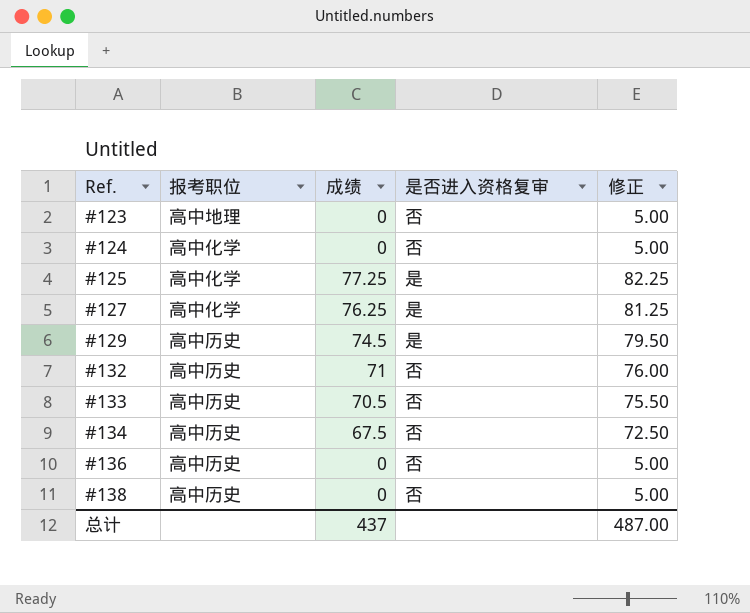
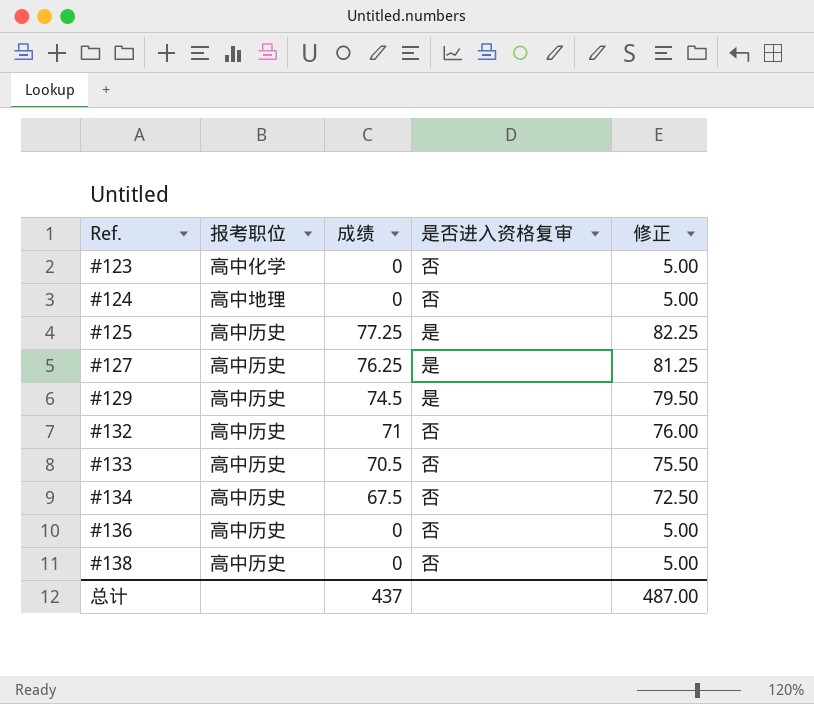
#123 | 报考职位: 高中地理 -> 高中化学
#124 | 报考职位: 高中化学 -> 高中地理
#125 | 报考职位: 高中化学 -> 高中历史
#127 | 报考职位: 高中化学 -> 高中历史

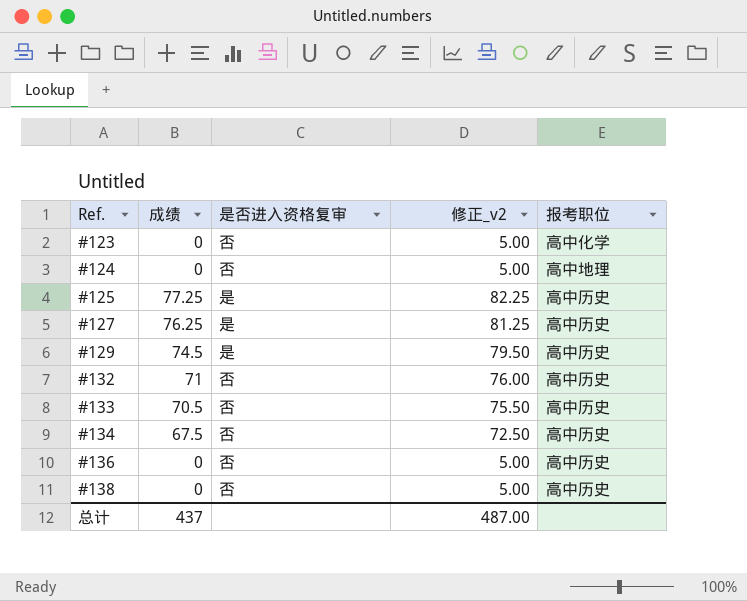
column name: 修正 -> 修正_v2
column 报考职位 | position: 2 -> 5

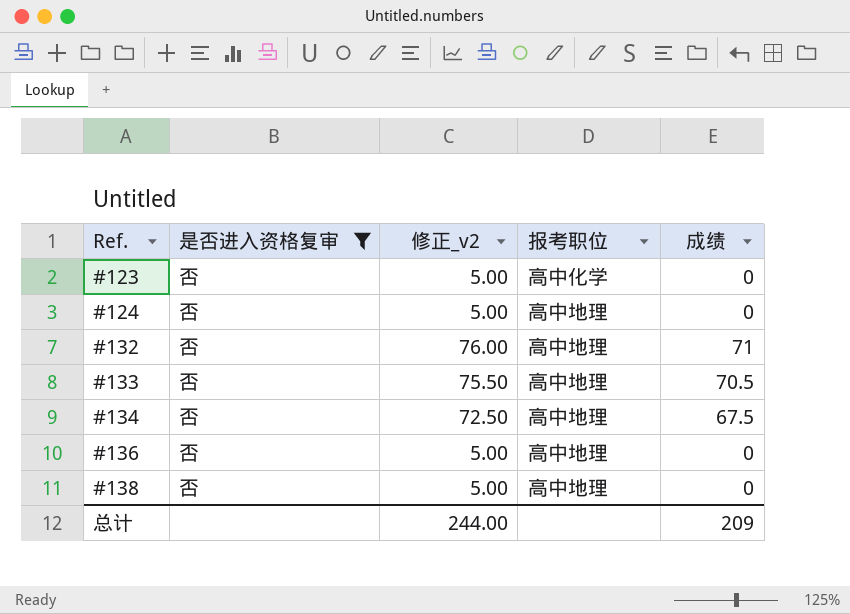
filter: none -> 是否进入资格复审 = 否
column 成绩 | position: 2 -> 5
#132 | 报考职位: 高中历史 -> 高中地理
#133 | 报考职位: 高中历史 -> 高中地理
#134 | 报考职位: 高中历史 -> 高中地理
#136 | 报考职位: 高中历史 -> 高中地理
#138 | 报考职位: 高中历史 -> 高中地理
总计 | 修正_v2: 487.00 -> 244.00
总计 | 成绩: 437 -> 209

